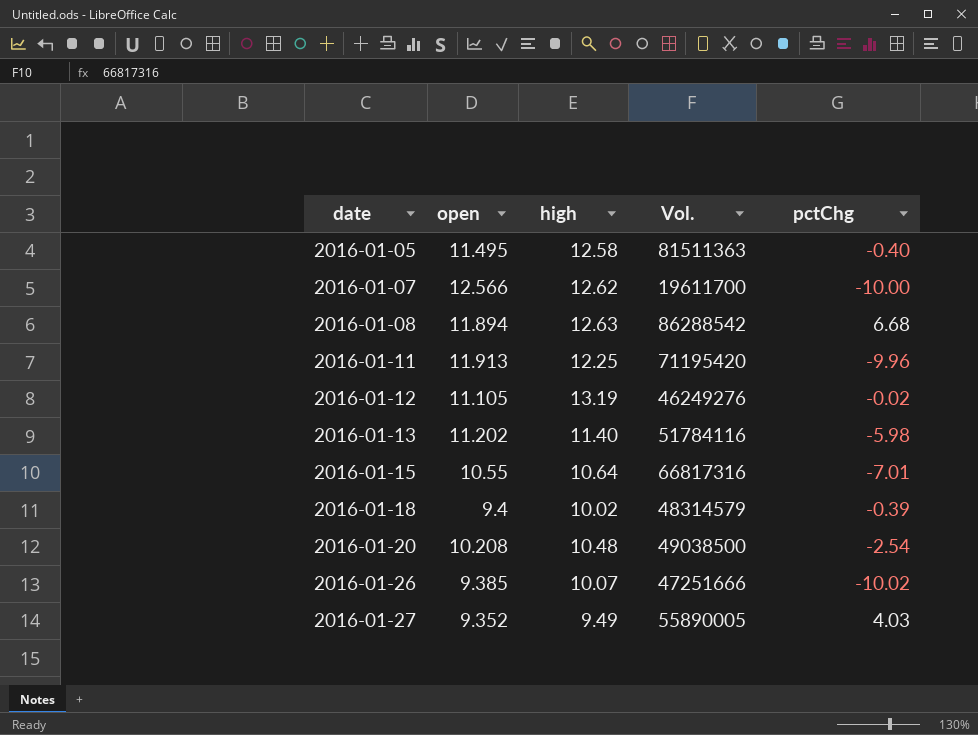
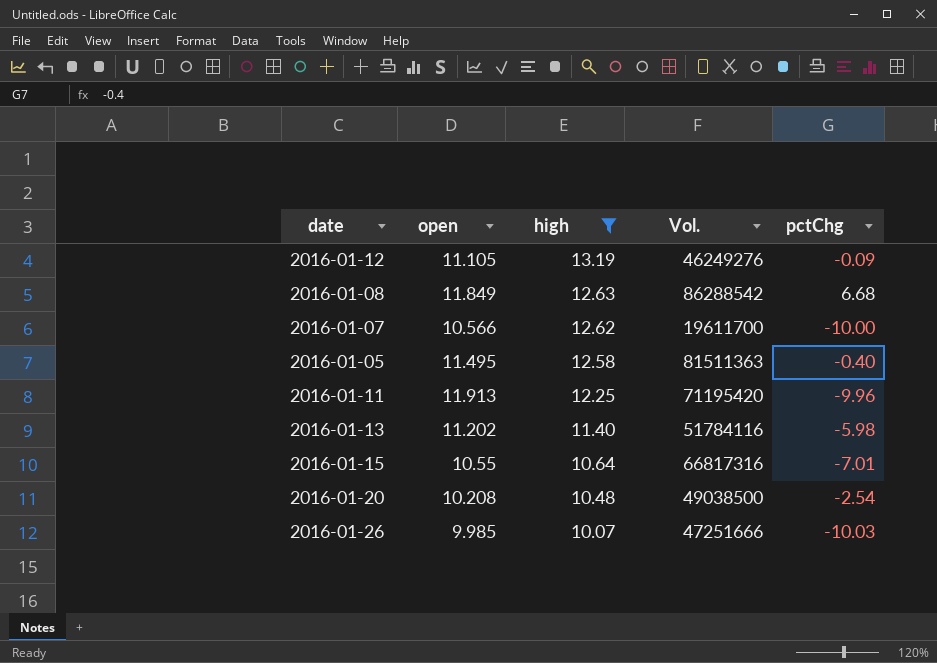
filter: none -> high >= 10.07
row order: date ascending -> high descending
2016-01-12 | pctChg: -0.02 -> -0.09
2016-01-08 | open: 11.894 -> 11.849
2016-01-07 | open: 12.566 -> 10.566
2016-01-26 | open: 9.385 -> 9.985
2016-01-26 | pctChg: -10.02 -> -10.03

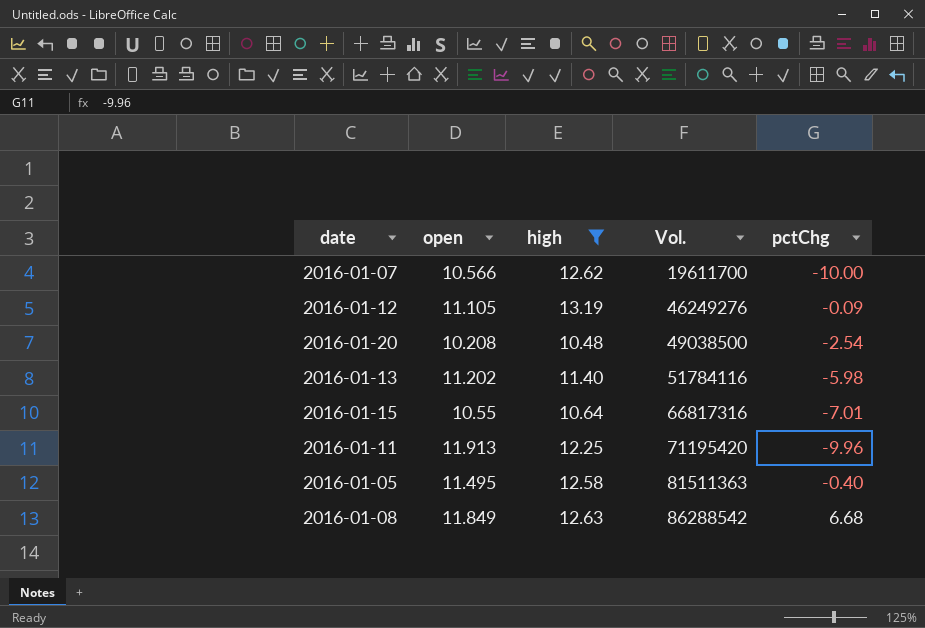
row order: high descending -> Vol. ascending
row 2016-01-26: 9.985 | 10.07 | 47251666 | -10.03 -> none

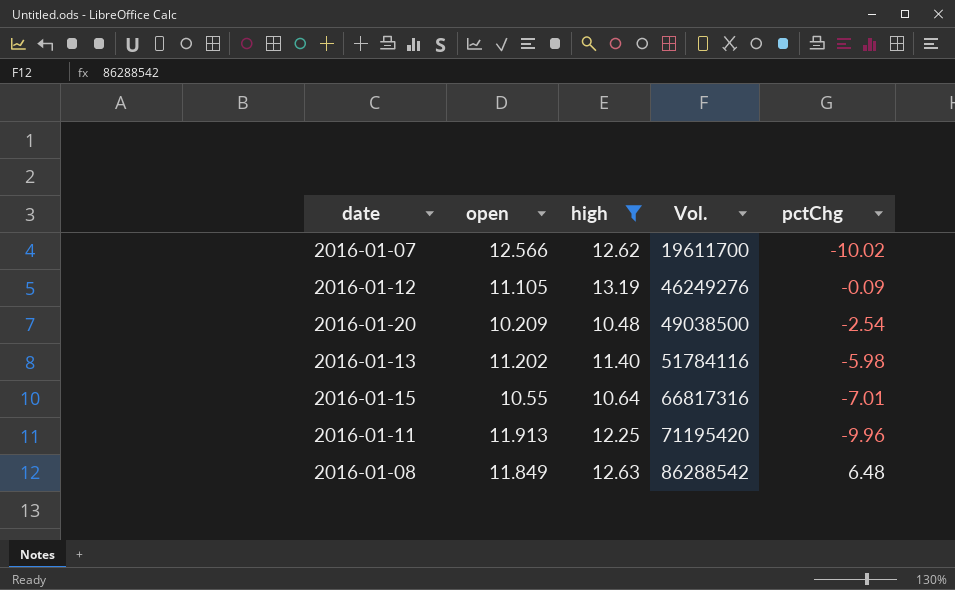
row 2016-01-05: 11.495 | 12.58 | 81511363 | -0.40 -> none
2016-01-07 | open: 10.566 -> 12.566
2016-01-07 | pctChg: -10.00 -> -10.02
2016-01-20 | open: 10.208 -> 10.209
2016-01-08 | pctChg: 6.68 -> 6.48

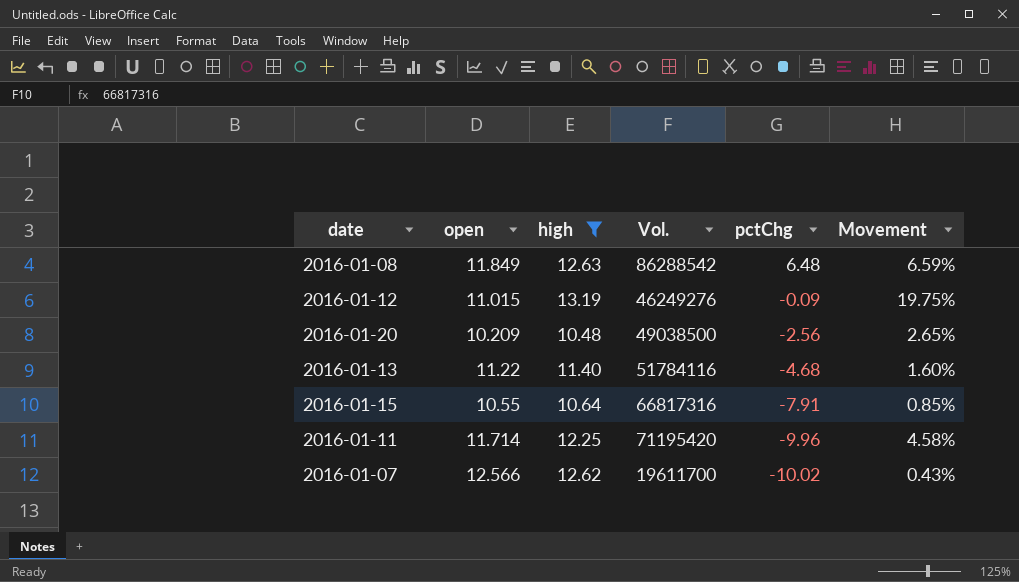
row order: Vol. ascending -> pctChg descending
column Movement | formula: none -> ([high] - [open]) / [open]
2016-01-12 | open: 11.105 -> 11.015
2016-01-20 | pctChg: -2.54 -> -2.56
2016-01-13 | open: 11.202 -> 11.22
2016-01-13 | pctChg: -5.98 -> -4.68
2016-01-15 | pctChg: -7.01 -> -7.91
2016-01-11 | open: 11.913 -> 11.714

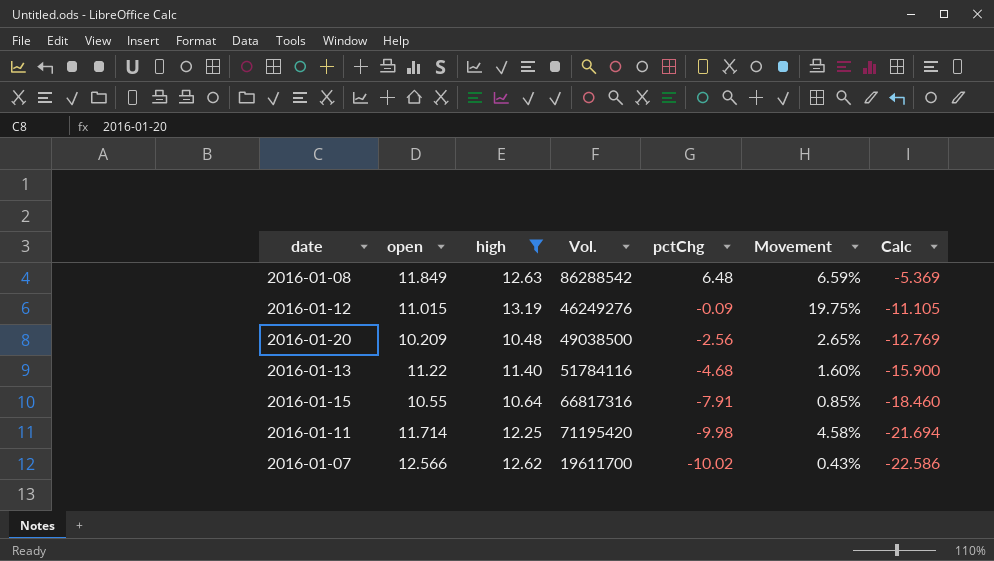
column Calc | formula: none -> [pctChg] - [open]
2016-01-11 | pctChg: -9.96 -> -9.98

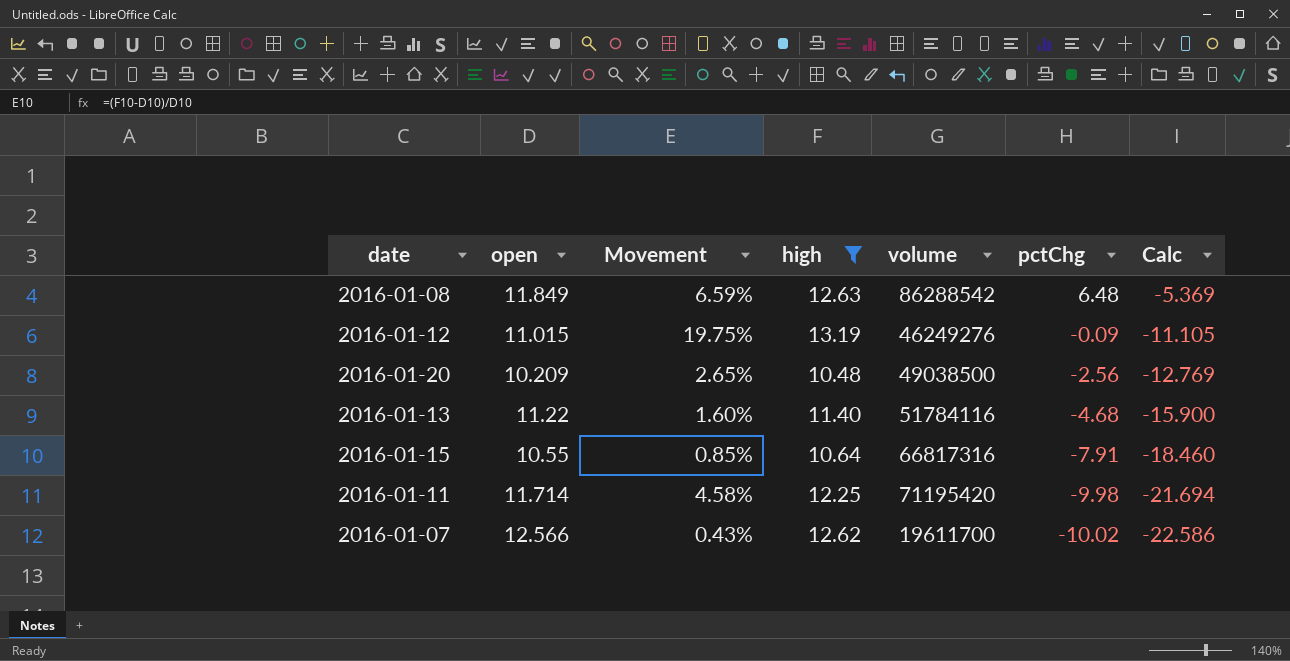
column Movement | position: 6 -> 3
column name: Vol. -> volume

